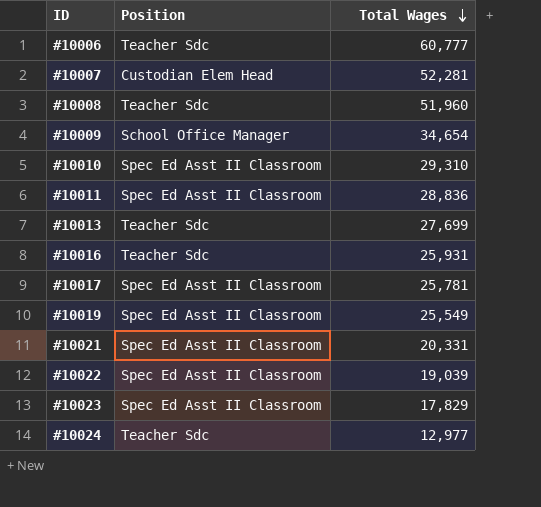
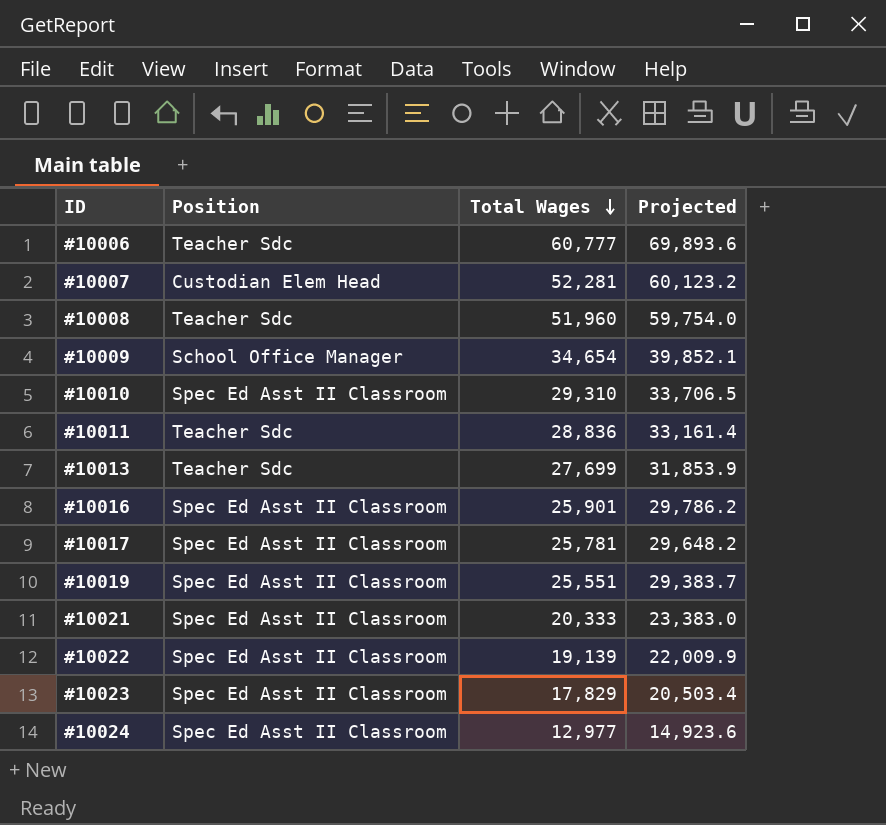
column Projected | formula: none -> [Total Wages] * 1.15
#10011 | Position: Spec Ed Asst II Classroom -> Teacher Sdc
#10016 | Position: Teacher Sdc -> Spec Ed Asst II Classroom
#10016 | Total Wages: 25,931 -> 25,901
#10019 | Total Wages: 25,549 -> 25,551
#10021 | Total Wages: 20,331 -> 20,333
#10022 | Total Wages: 19,039 -> 19,139
#10024 | Position: Teacher Sdc -> Spec Ed Asst II Classroom

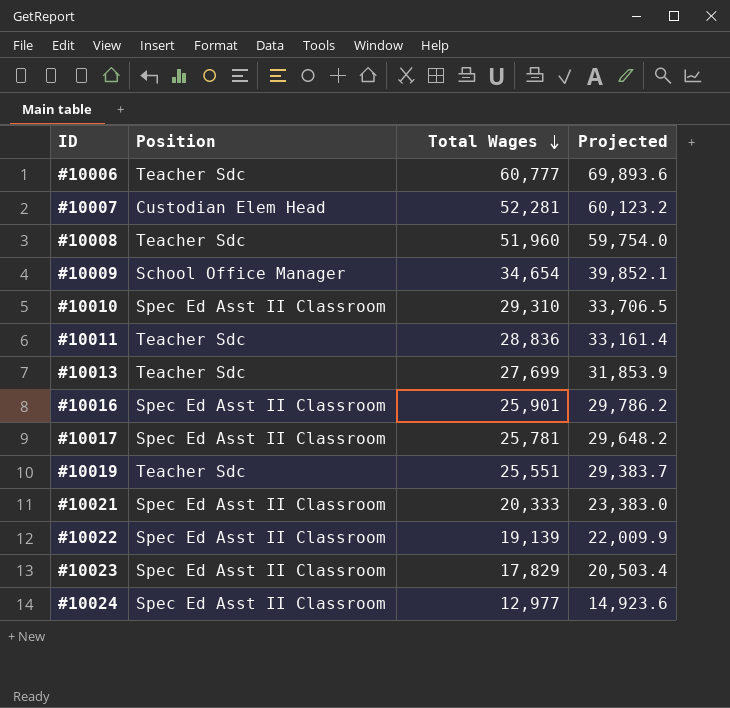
#10019 | Position: Spec Ed Asst II Classroom -> Teacher Sdc

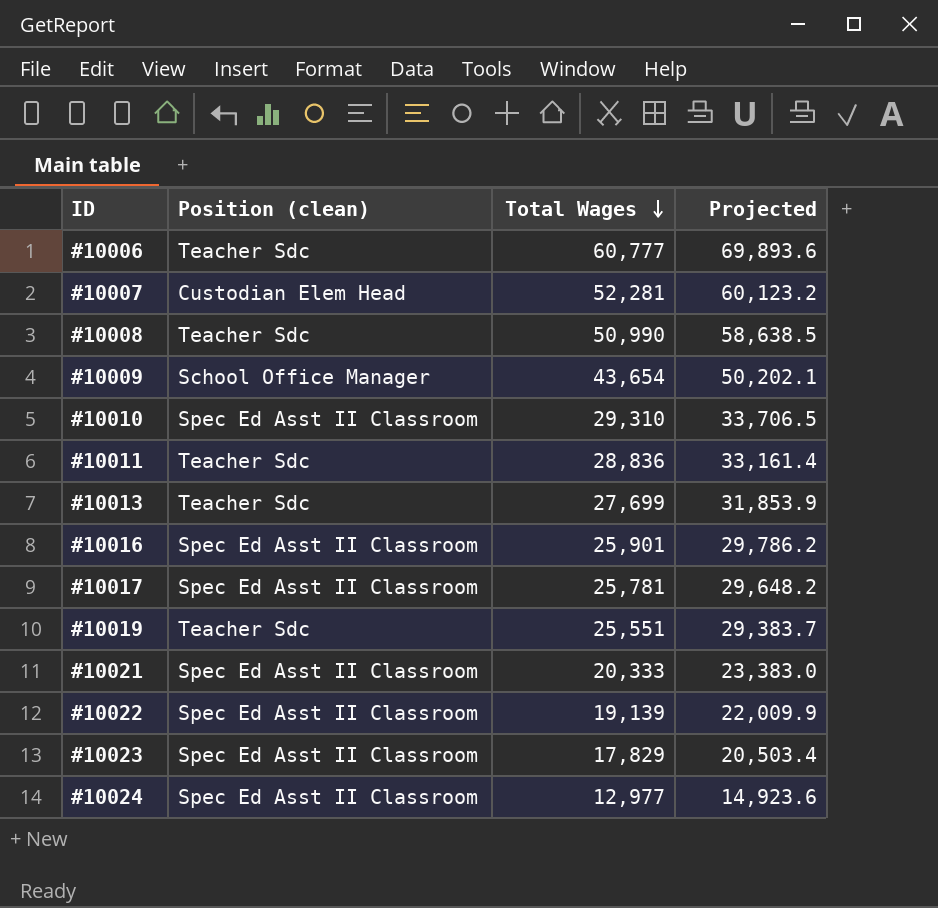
column name: Position -> Position (clean)
#10008 | Total Wages: 51,960 -> 50,990
#10008 | Projected: 59,754.0 -> 58,638.5
#10009 | Total Wages: 34,654 -> 43,654
#10009 | Projected: 39,852.1 -> 50,202.1

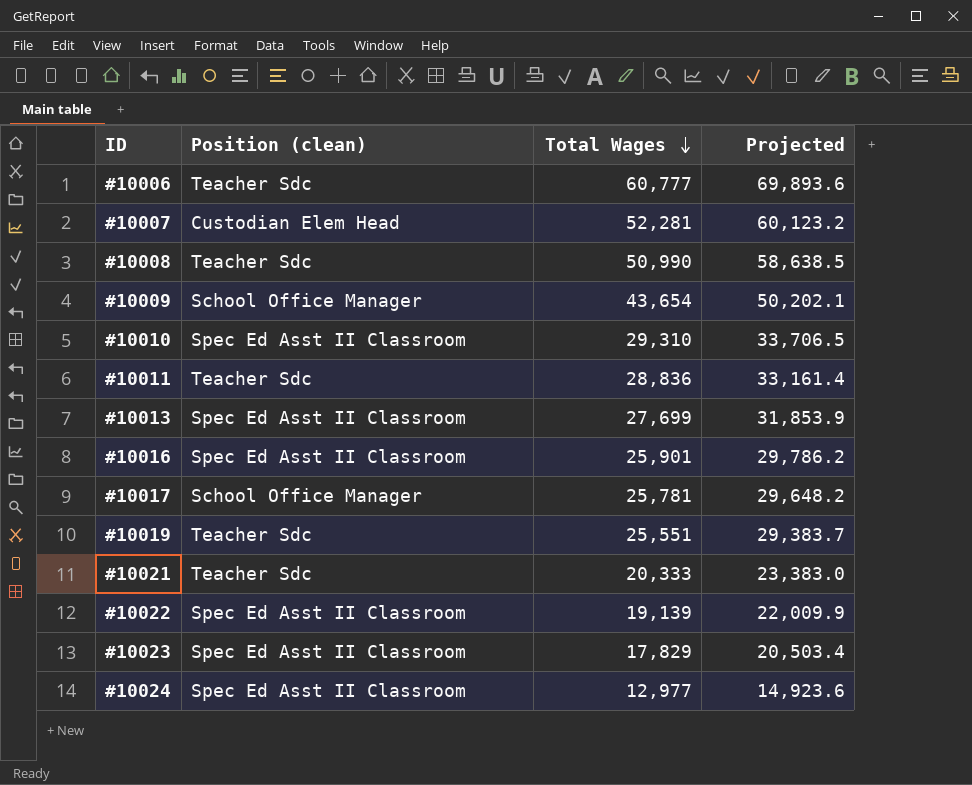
#10013 | Position (clean): Teacher Sdc -> Spec Ed Asst II Classroom
#10017 | Position (clean): Spec Ed Asst II Classroom -> School Office Manager
#10021 | Position (clean): Spec Ed Asst II Classroom -> Teacher Sdc

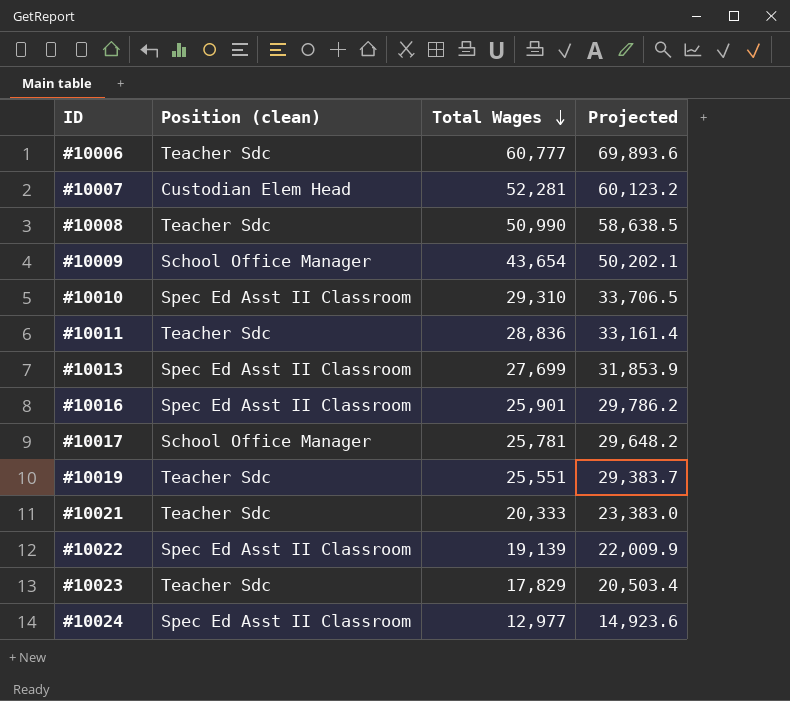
#10023 | Position (clean): Spec Ed Asst II Classroom -> Teacher Sdc

